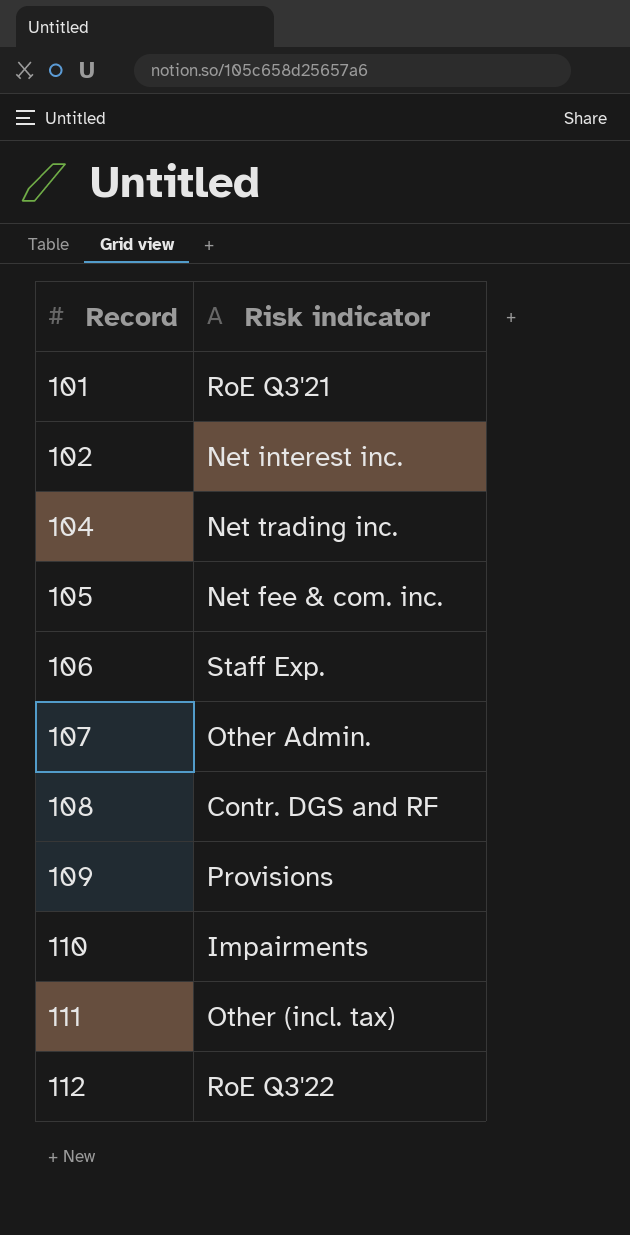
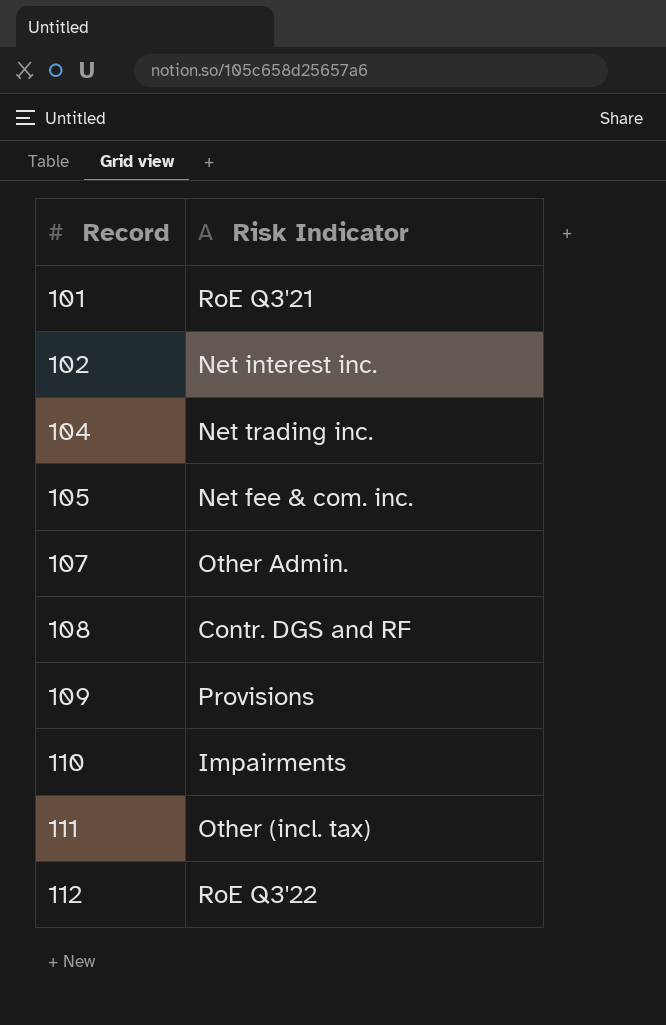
column name: Risk indicator -> Risk Indicator
row 106: Staff Exp. -> none

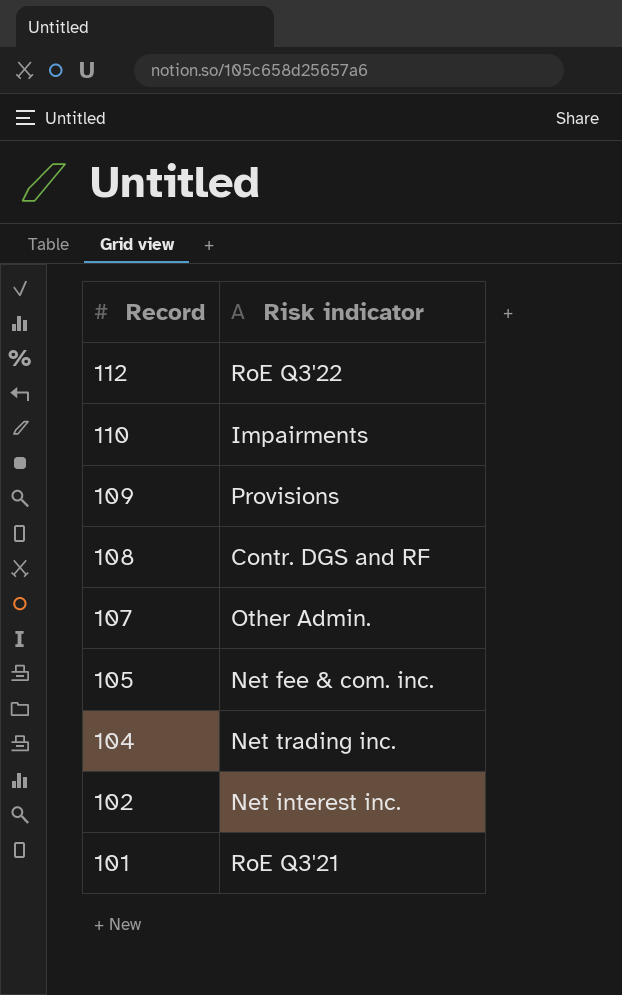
row order: Record ascending -> Record descending
column name: Risk Indicator -> Risk indicator
row 111: Other (incl. tax) -> none

